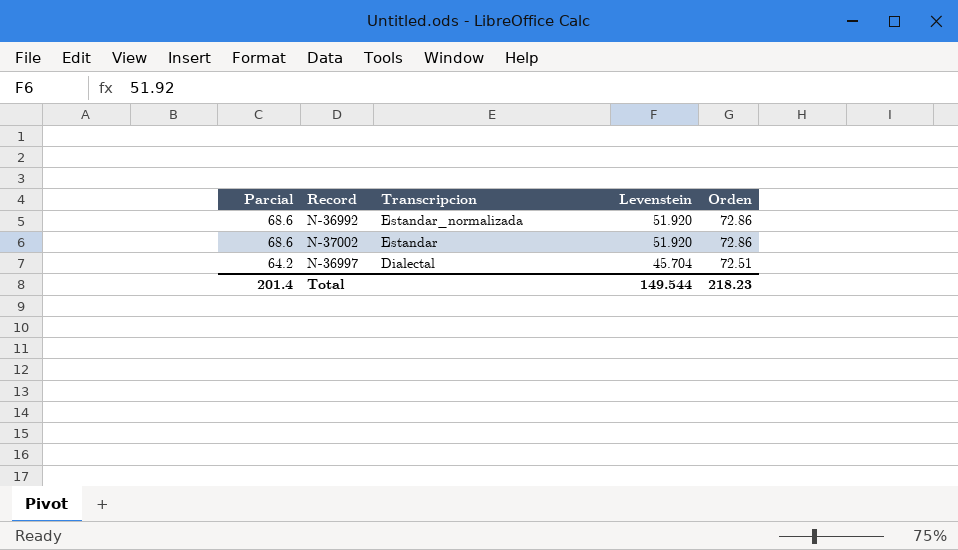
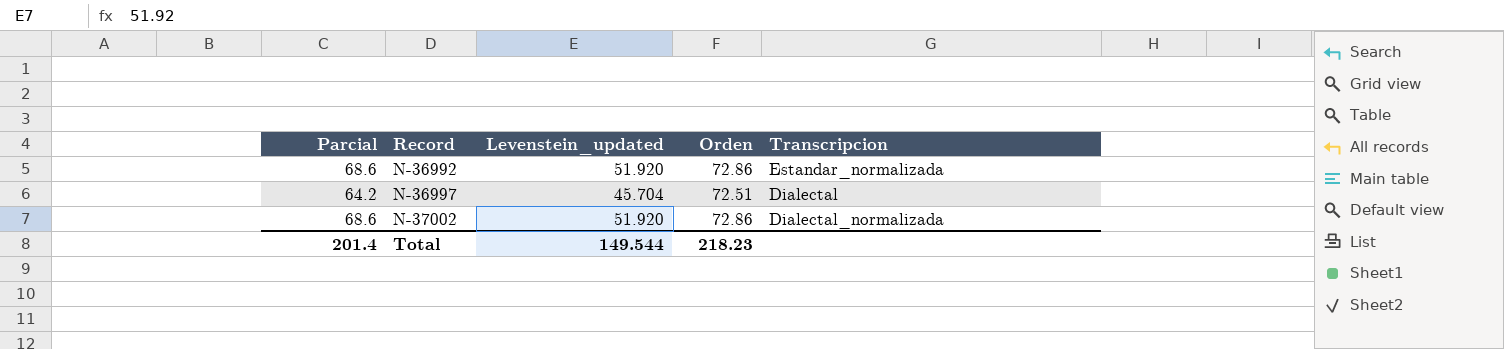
row order: Parcial descending -> Record ascending
column name: Levenstein -> Levenstein_updated
column Transcripcion | position: 3 -> 5
N-37002 | Transcripcion: Estandar -> Dialectal_normalizada

